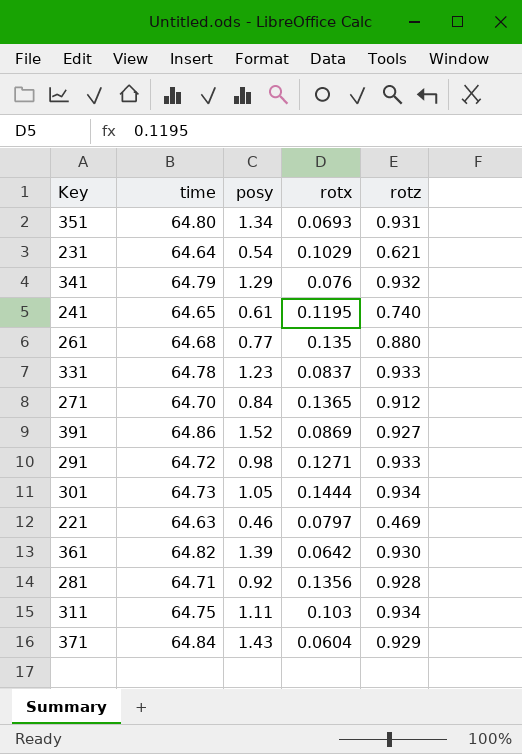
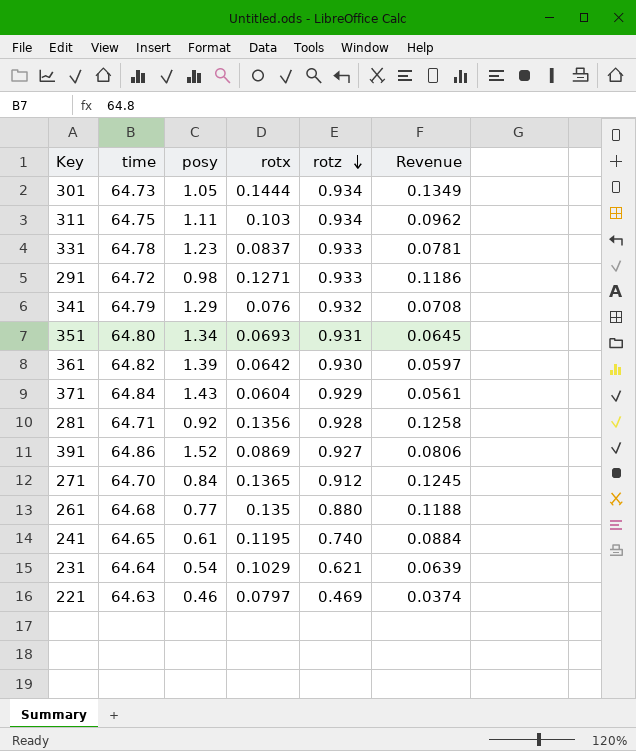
row order: none -> rotz descending
column Revenue | formula: none -> [rotx] * [rotz]

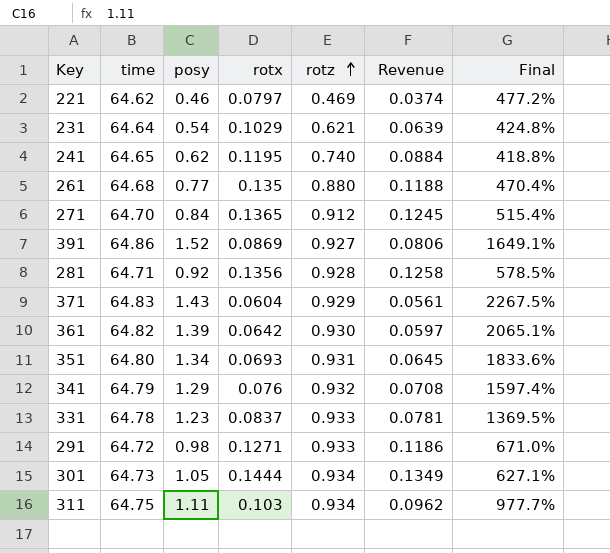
row order: rotz descending -> rotz ascending
column Final | formula: none -> ([posy] - [rotx]) / [rotx]
221 | time: 64.63 -> 64.62
241 | posy: 0.61 -> 0.62
371 | time: 64.84 -> 64.83

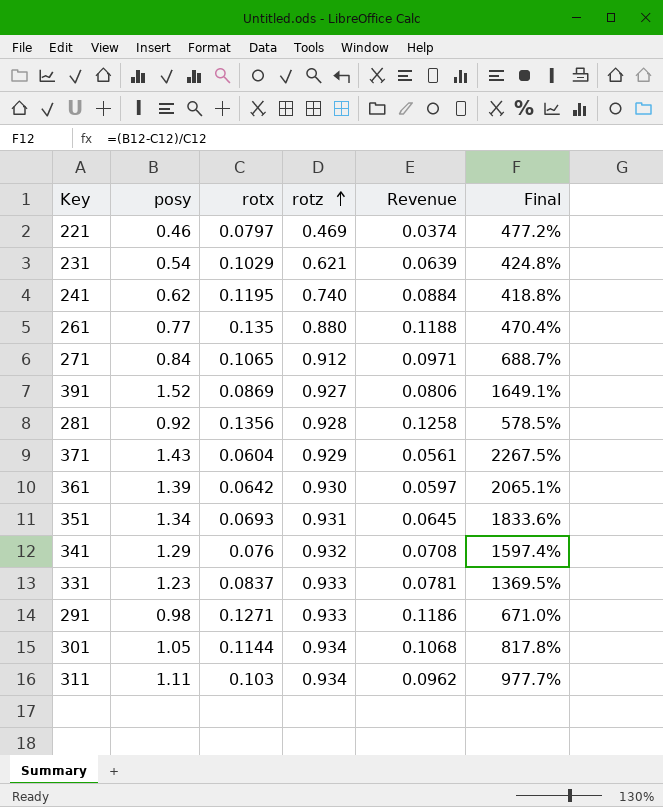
column time | position: 2 -> none
271 | rotx: 0.1365 -> 0.1065
271 | Revenue: 0.1245 -> 0.0971
271 | Final: 515.4% -> 688.7%
301 | rotx: 0.1444 -> 0.1144
301 | Revenue: 0.1349 -> 0.1068
301 | Final: 627.1% -> 817.8%

